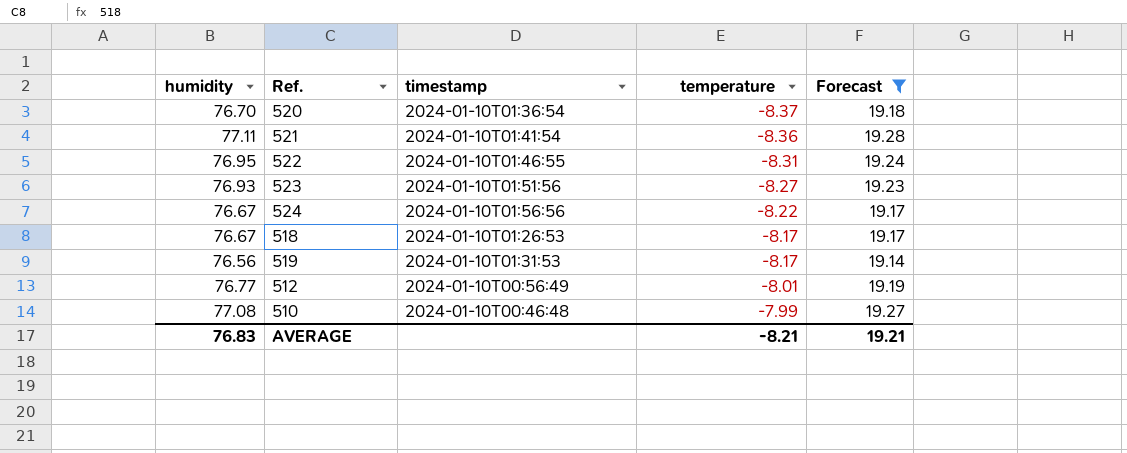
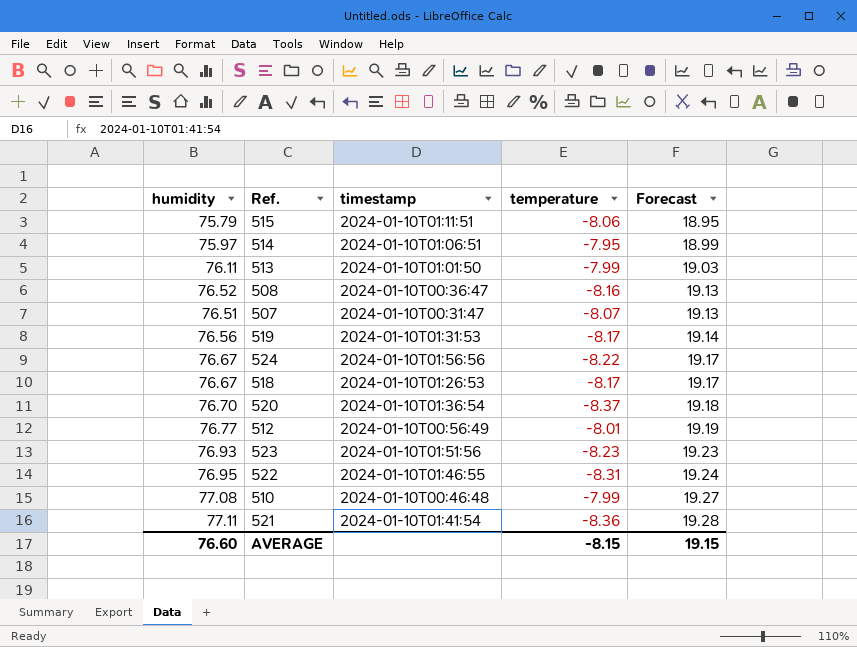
filter: Forecast >= 19.14 -> none
row order: temperature ascending -> Forecast ascending
523 | temperature: -8.27 -> -8.23
AVERAGE | humidity: 76.83 -> 76.60
AVERAGE | temperature: -8.21 -> -8.15
AVERAGE | Forecast: 19.21 -> 19.15

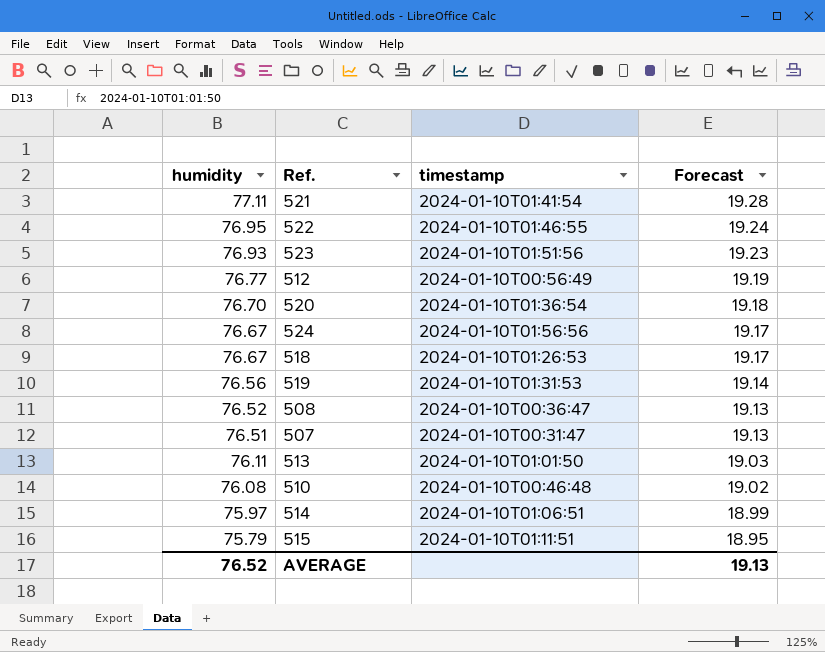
row order: Forecast ascending -> humidity descending
column temperature | position: 4 -> none
510 | humidity: 77.08 -> 76.08
510 | Forecast: 19.27 -> 19.02
AVERAGE | humidity: 76.60 -> 76.52
AVERAGE | Forecast: 19.15 -> 19.13

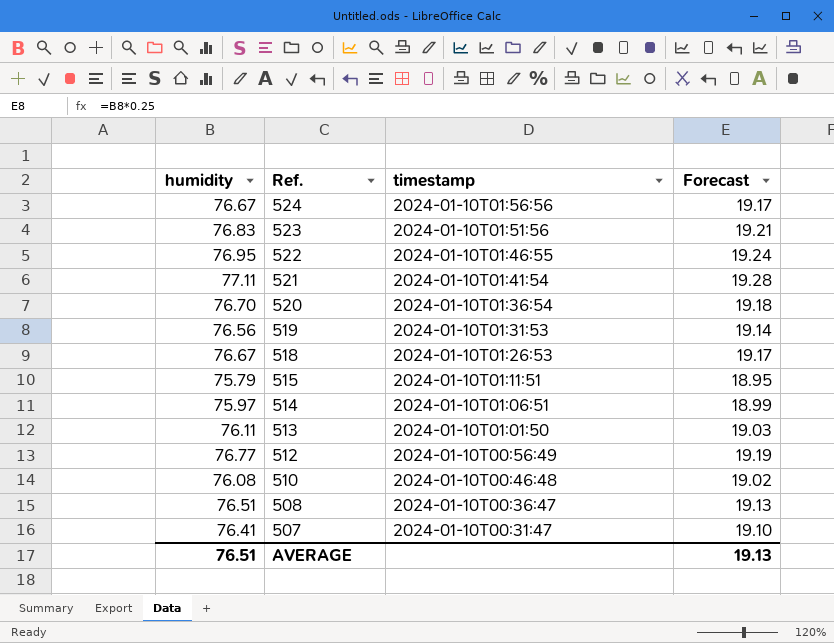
row order: humidity descending -> Ref. descending
523 | humidity: 76.93 -> 76.83
523 | Forecast: 19.23 -> 19.21
508 | humidity: 76.52 -> 76.51
507 | humidity: 76.51 -> 76.41
507 | Forecast: 19.13 -> 19.10
AVERAGE | humidity: 76.52 -> 76.51

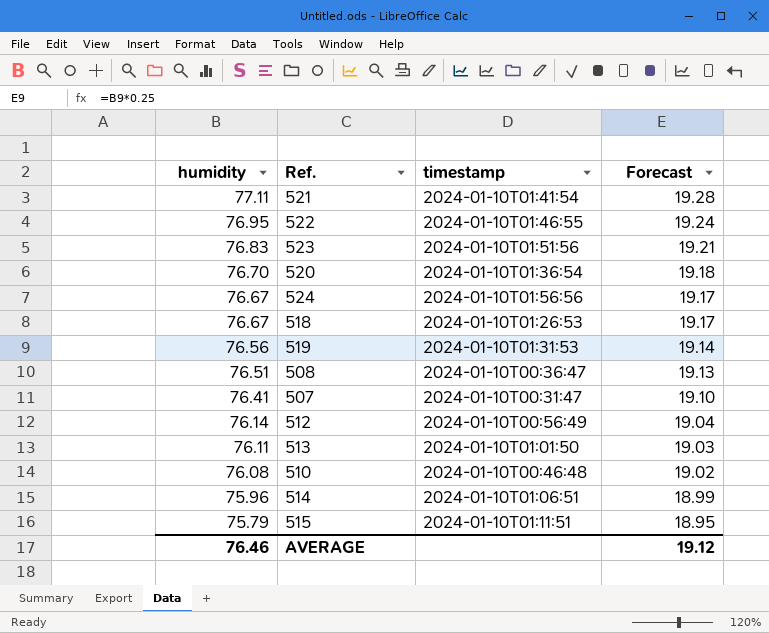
row order: Ref. descending -> humidity descending
512 | humidity: 76.77 -> 76.14
512 | Forecast: 19.19 -> 19.04
514 | humidity: 75.97 -> 75.96
AVERAGE | humidity: 76.51 -> 76.46
AVERAGE | Forecast: 19.13 -> 19.12

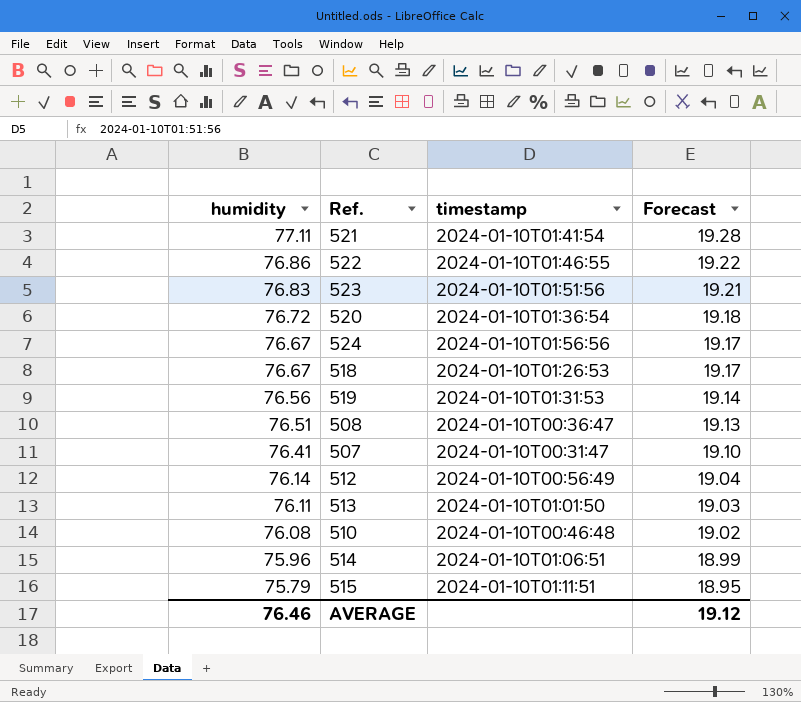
522 | humidity: 76.95 -> 76.86
522 | Forecast: 19.24 -> 19.22
520 | humidity: 76.70 -> 76.72

